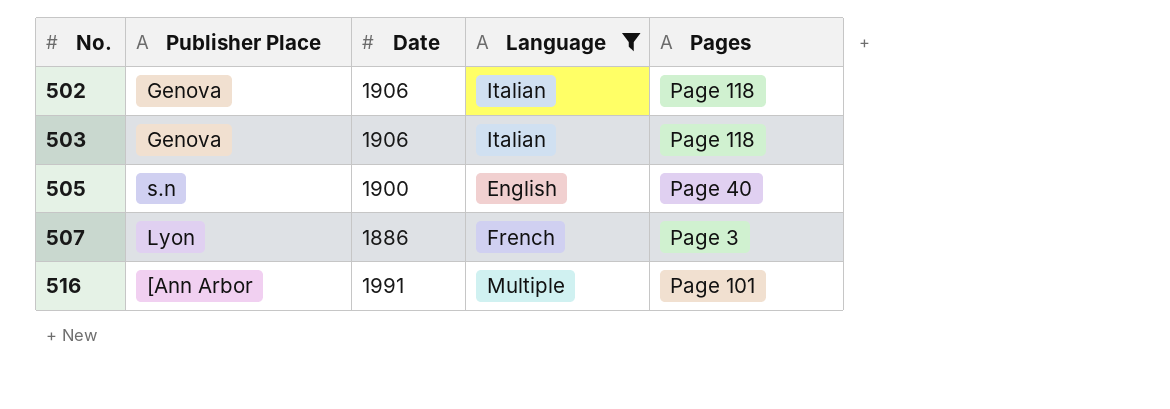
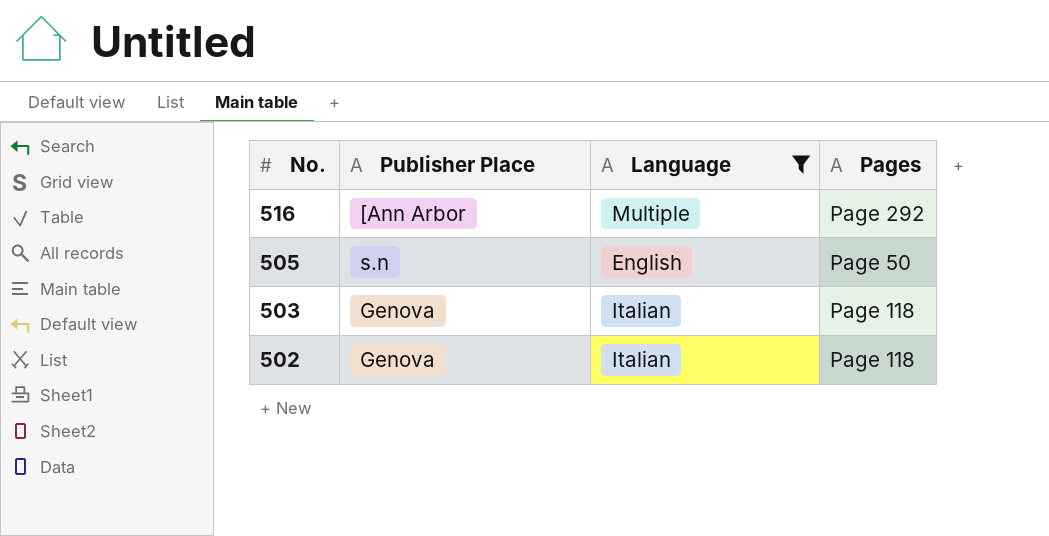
row order: No. ascending -> No. descending
column Date | position: 3 -> none
row 507: Lyon | 1886 | French | Page 3 -> none
516 | Pages: Page 101 -> Page 292
505 | Pages: Page 40 -> Page 50

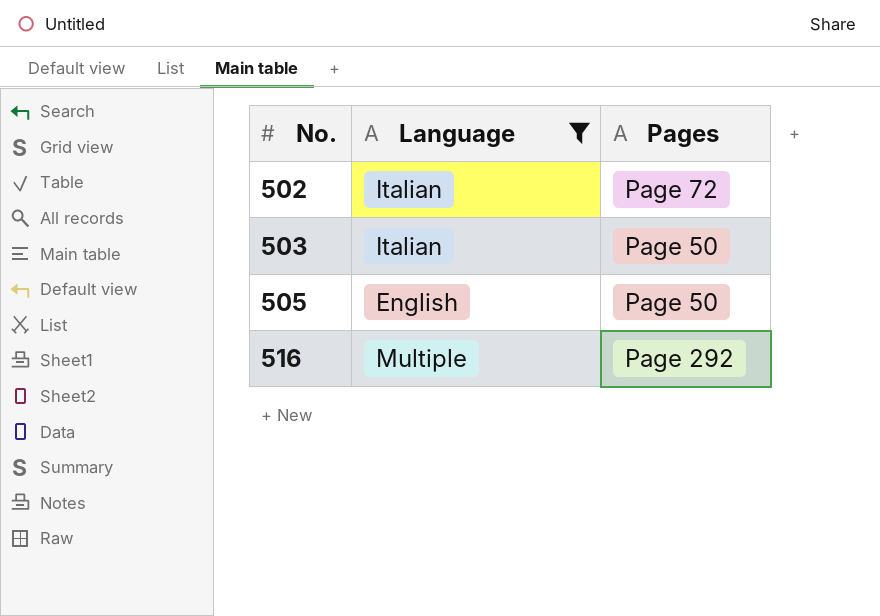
row order: No. descending -> No. ascending
column Publisher Place | position: 2 -> none
502 | Pages: Page 118 -> Page 72
503 | Pages: Page 118 -> Page 50

